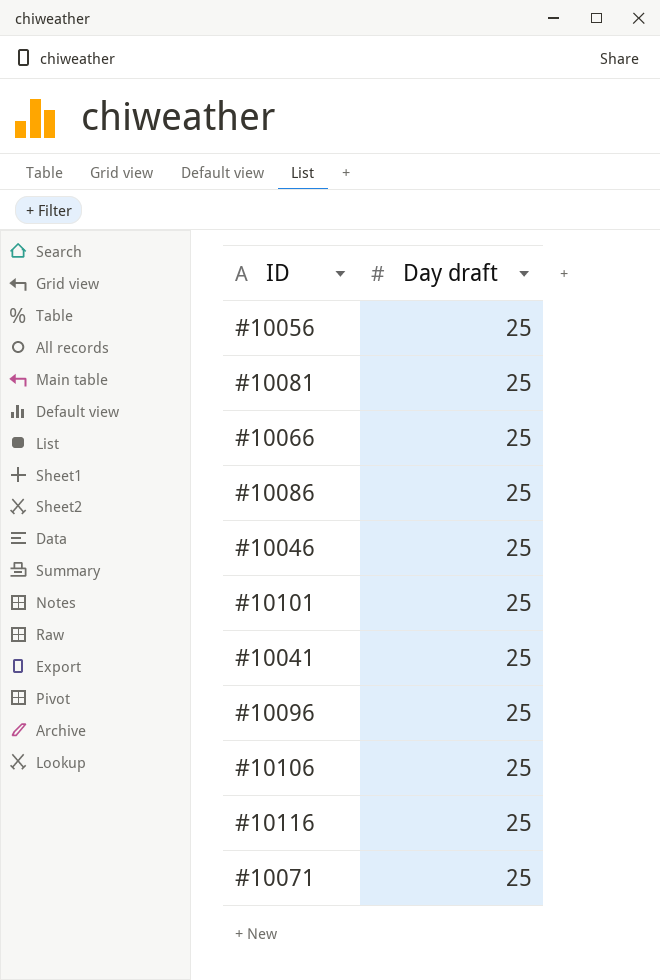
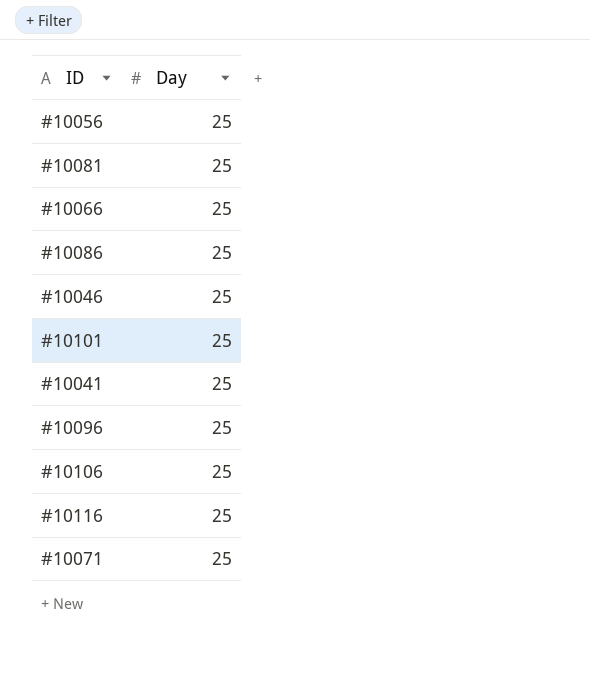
column name: Day draft -> Day

